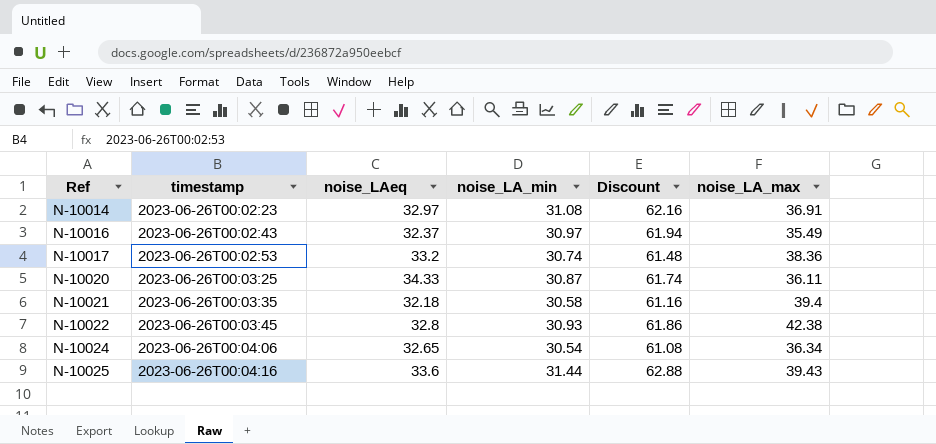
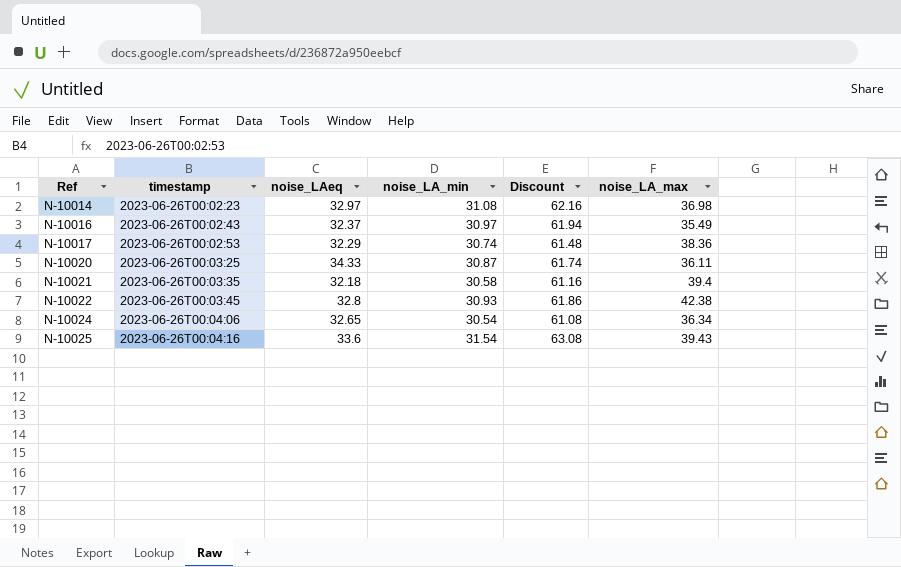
N-10014 | noise_LA_max: 36.91 -> 36.98
N-10017 | noise_LAeq: 33.2 -> 32.29
N-10025 | noise_LA_min: 31.44 -> 31.54
N-10025 | Discount: 62.88 -> 63.08

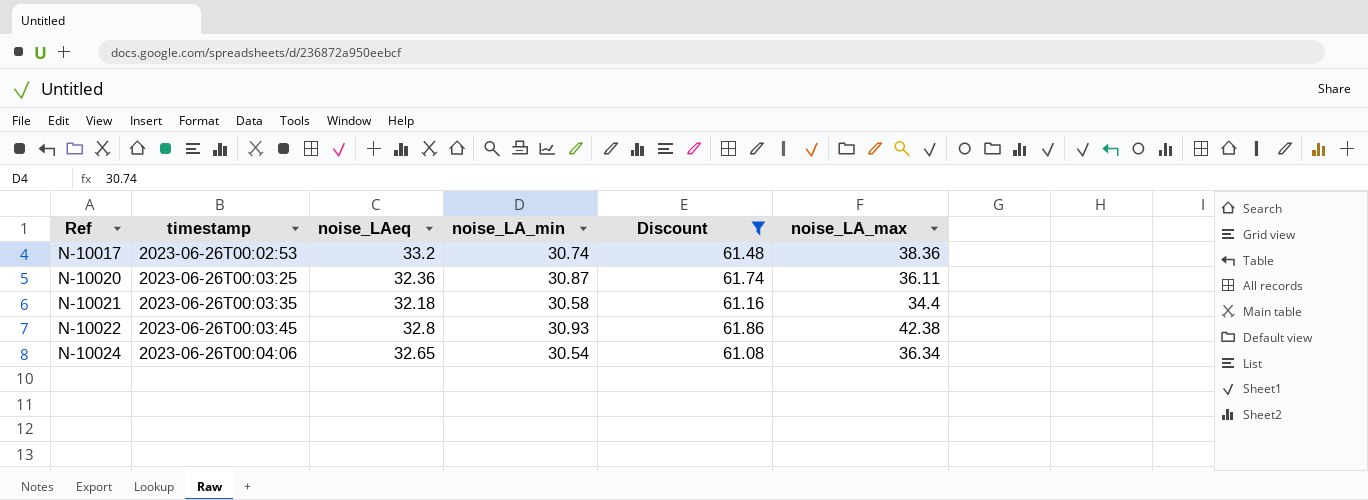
filter: none -> Discount <= 61.86
N-10017 | noise_LAeq: 32.29 -> 33.2
N-10020 | noise_LAeq: 34.33 -> 32.36
N-10021 | noise_LA_max: 39.4 -> 34.4

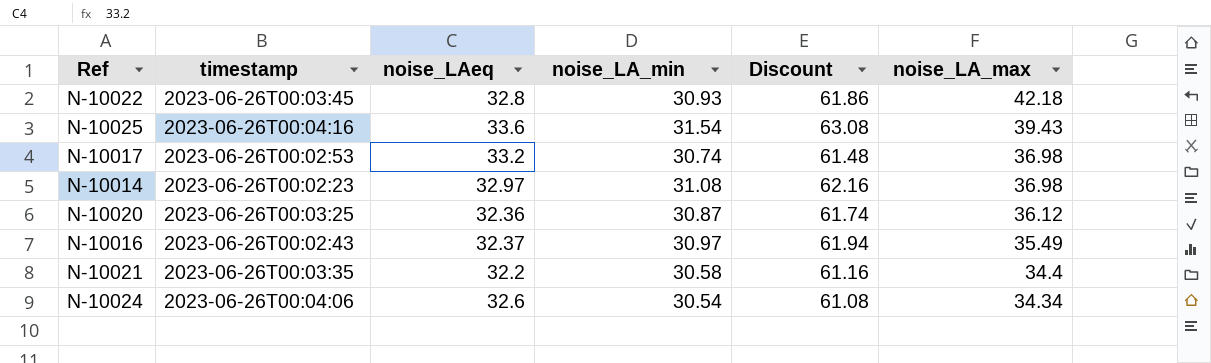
filter: Discount <= 61.86 -> none
row order: Ref ascending -> noise_LA_max descending
N-10022 | noise_LA_max: 42.38 -> 42.18
N-10017 | noise_LA_max: 38.36 -> 36.98
N-10020 | noise_LA_max: 36.11 -> 36.12
N-10021 | noise_LAeq: 32.18 -> 32.2
N-10024 | noise_LAeq: 32.65 -> 32.6
N-10024 | noise_LA_max: 36.34 -> 34.34

